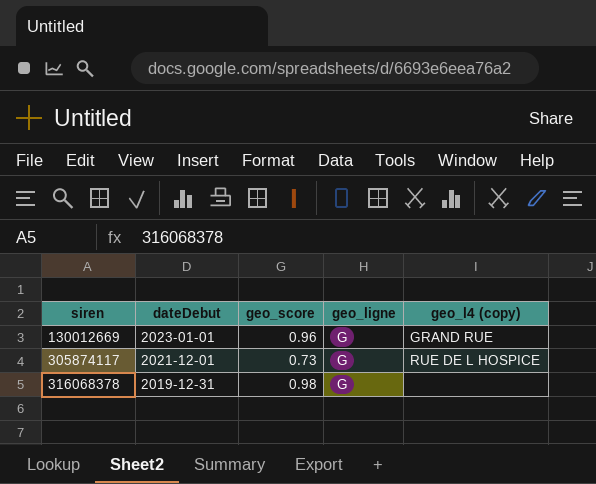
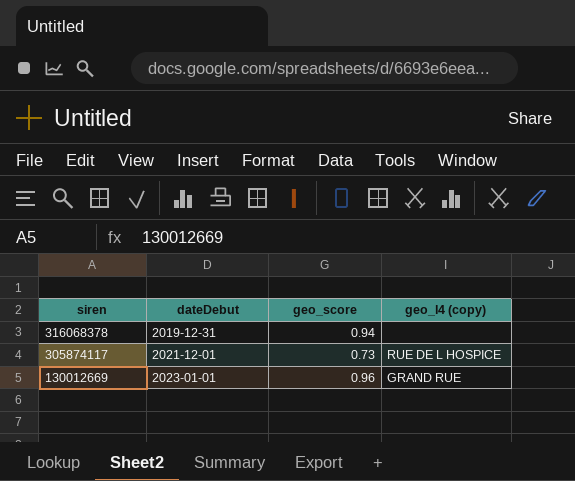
row order: siren ascending -> siren descending
column geo_ligne | position: 4 -> none
316068378 | geo_score: 0.98 -> 0.94

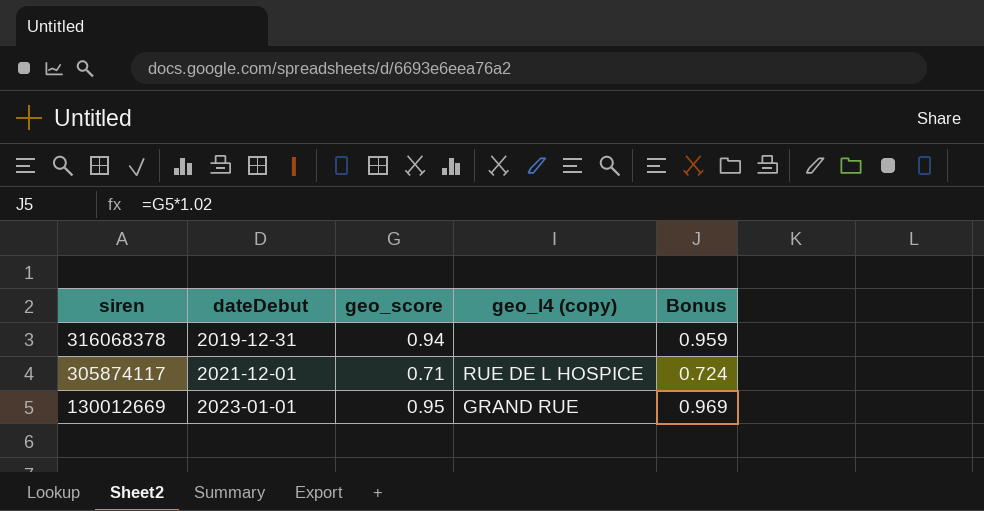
column Bonus | formula: none -> [geo_score] * 1.02
305874117 | geo_score: 0.73 -> 0.71
130012669 | geo_score: 0.96 -> 0.95

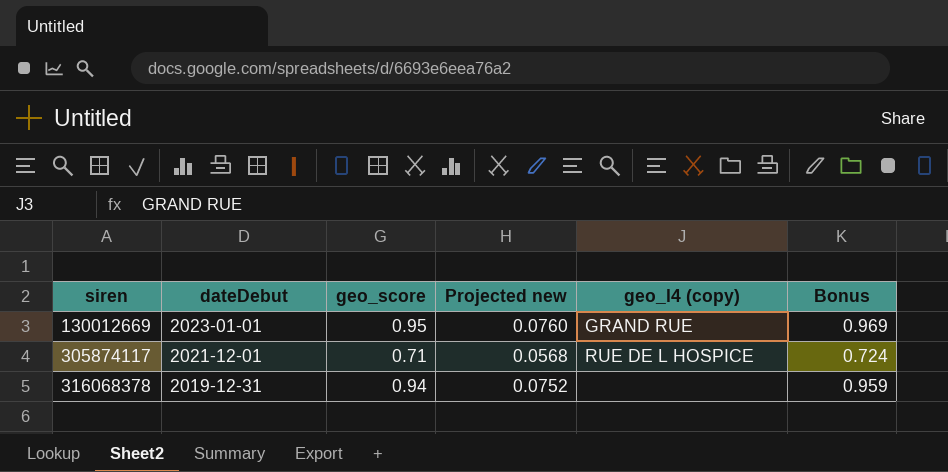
row order: siren descending -> siren ascending
column Projected new | formula: none -> [geo_score] * 0.08

